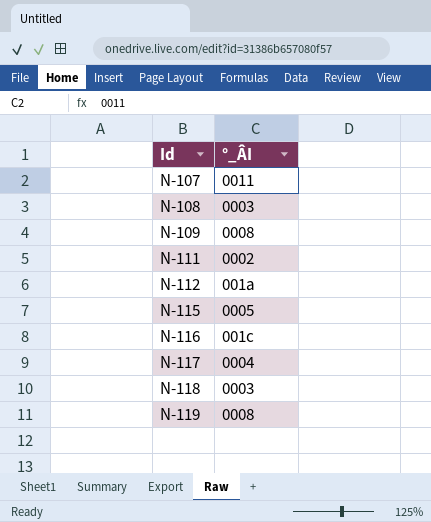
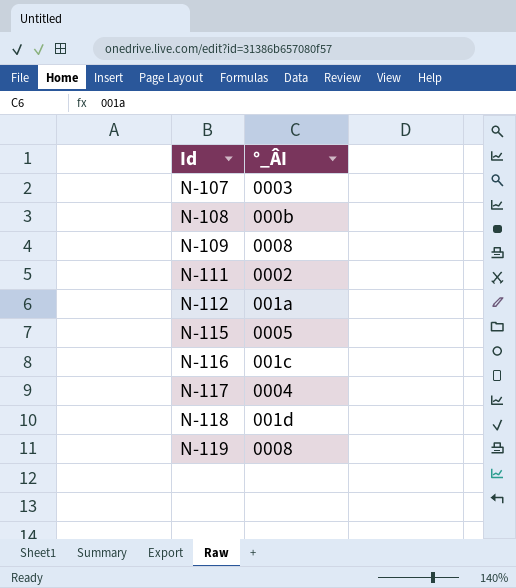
N-107 | °_ÂI: 0011 -> 0003
N-108 | °_ÂI: 0003 -> 000b
N-118 | °_ÂI: 0003 -> 001d

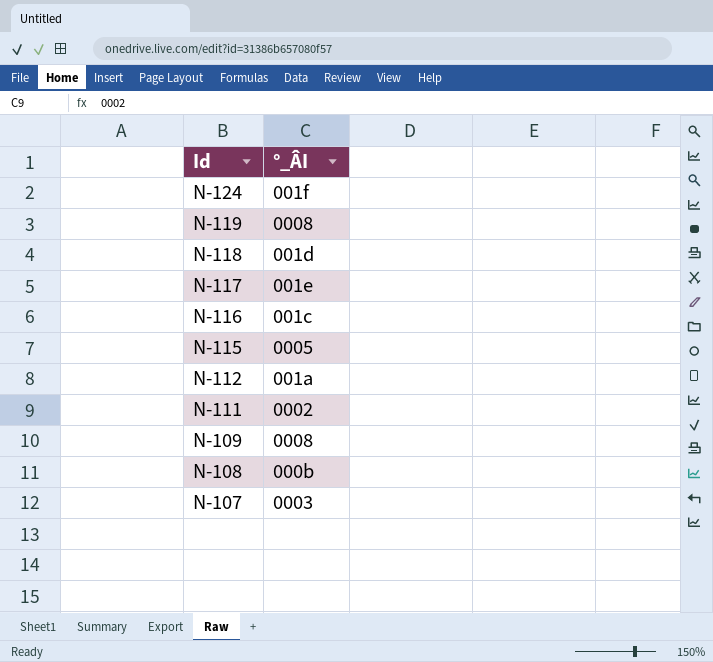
row order: Id ascending -> Id descending
row N-124: none -> 001f
N-117 | °_ÂI: 0004 -> 001e

